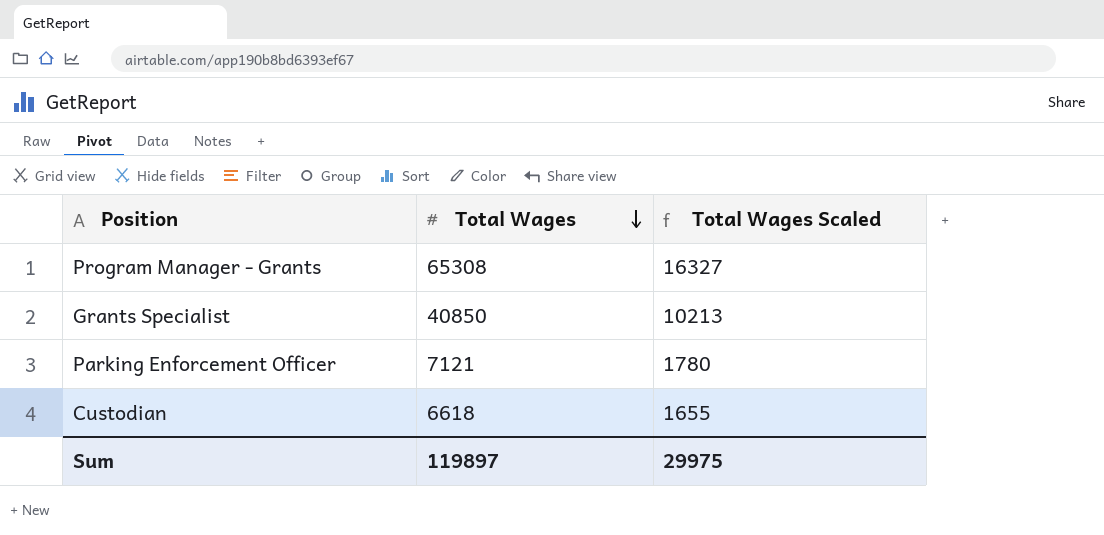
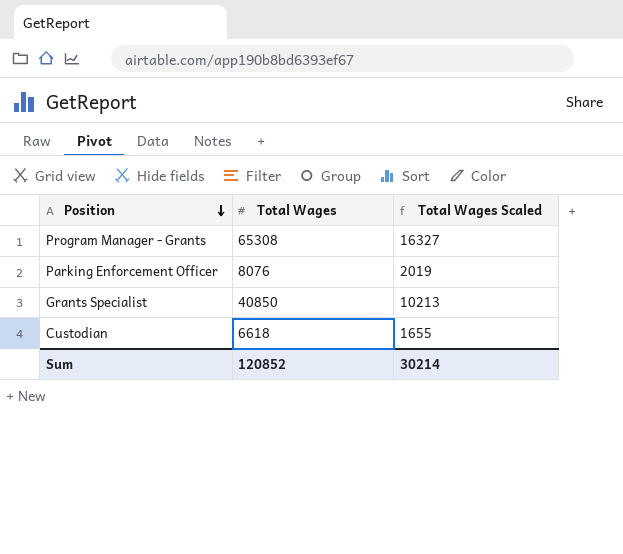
row order: Total Wages descending -> Position descending
Parking Enforcement Officer | Total Wages: 7121 -> 8076
Parking Enforcement Officer | Total Wages Scaled: 1780 -> 2019
Sum | Total Wages: 119897 -> 120852
Sum | Total Wages Scaled: 29975 -> 30214

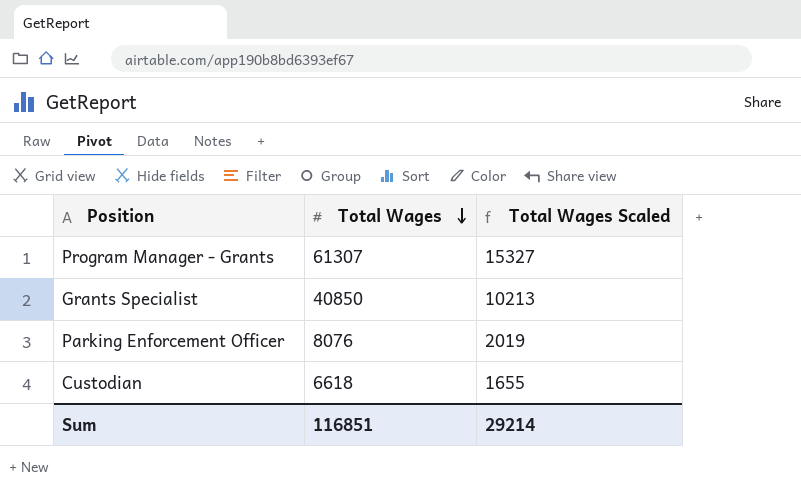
row order: Position descending -> Total Wages descending
Program Manager - Grants | Total Wages: 65308 -> 61307
Program Manager - Grants | Total Wages Scaled: 16327 -> 15327
Sum | Total Wages: 120852 -> 116851
Sum | Total Wages Scaled: 30214 -> 29214

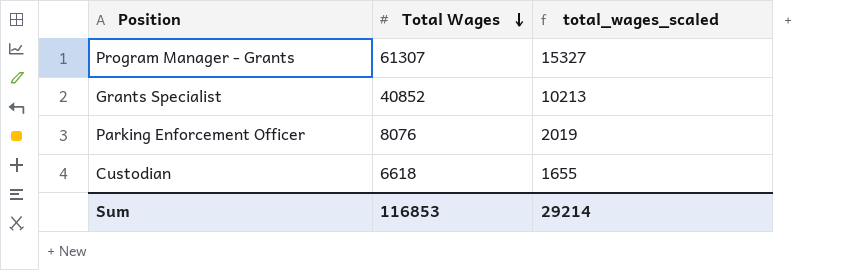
column name: Total Wages Scaled -> total_wages_scaled
Grants Specialist | Total Wages: 40850 -> 40852
Sum | Total Wages: 116851 -> 116853

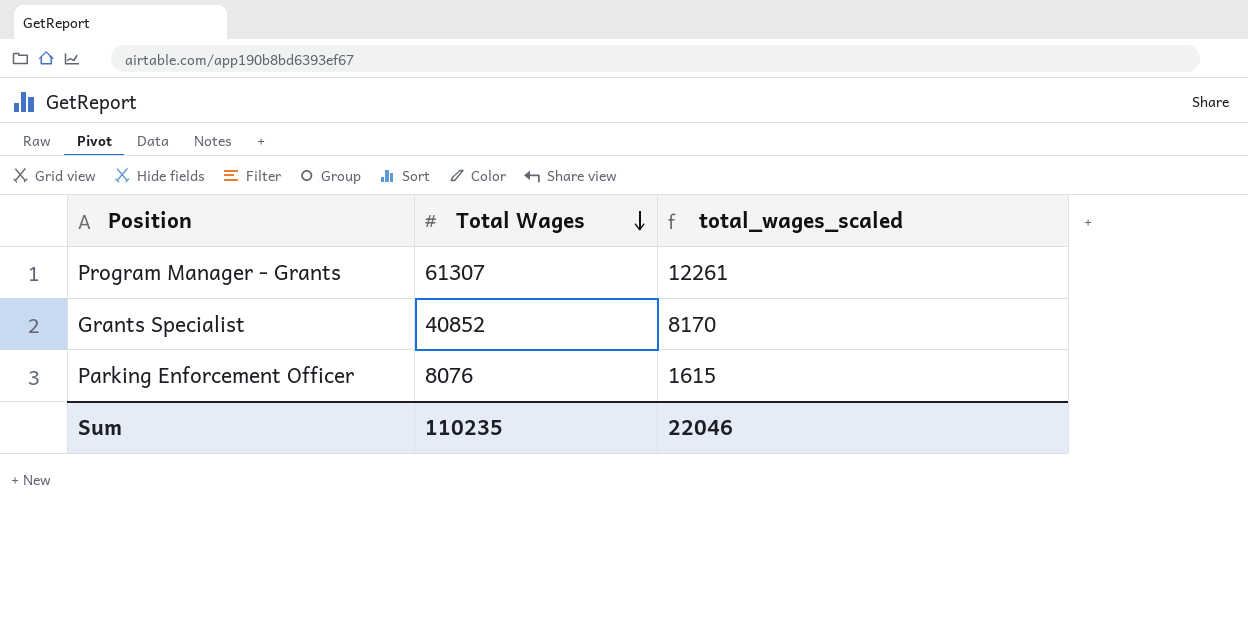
column total_wages_scaled | formula: [Total Wages] * 0.25 -> [Total Wages] * 0.2
row Custodian: 6618 | 1655 -> none
Sum | Total Wages: 116853 -> 110235
Sum | total_wages_scaled: 29214 -> 22046

